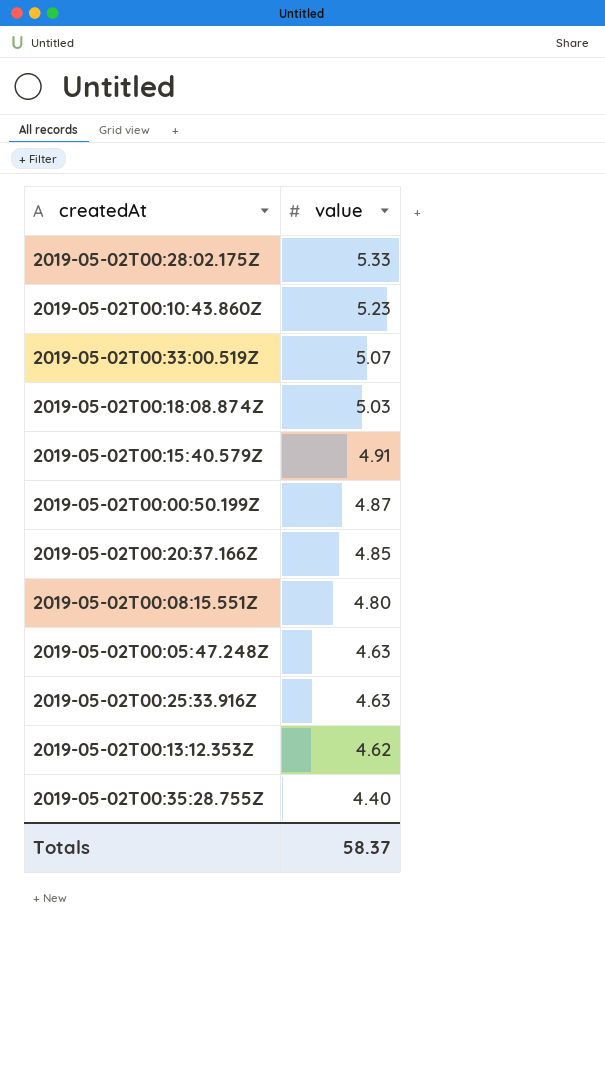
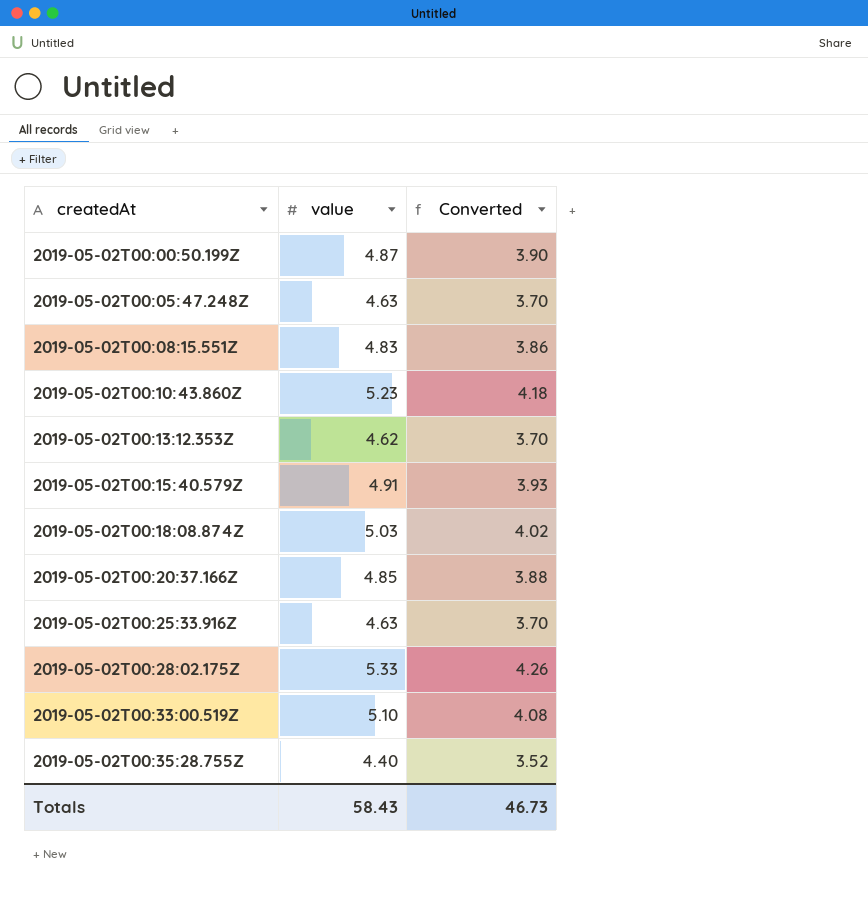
row order: value descending -> createdAt ascending
column Converted | formula: none -> [value] * 0.8
2019-05-02T00:08:15.551Z | value: 4.80 -> 4.83
2019-05-02T00:33:00.519Z | value: 5.07 -> 5.10
Totals | value: 58.37 -> 58.43

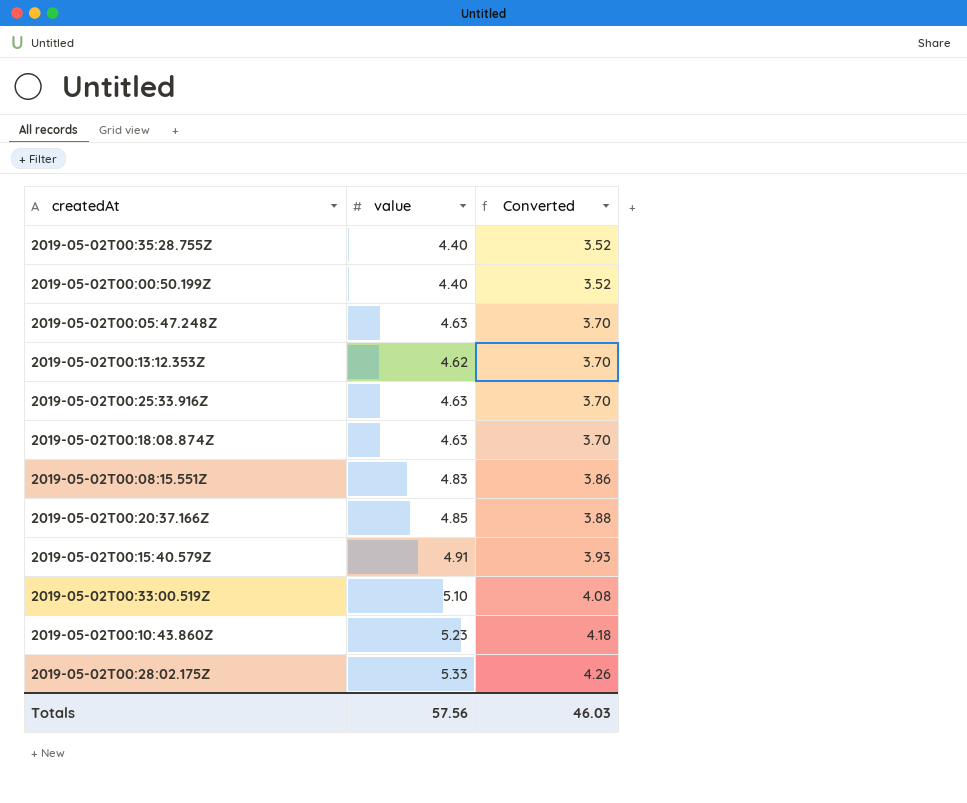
row order: createdAt ascending -> Converted ascending
2019-05-02T00:00:50.199Z | value: 4.87 -> 4.40
2019-05-02T00:00:50.199Z | Converted: 3.90 -> 3.52
2019-05-02T00:18:08.874Z | value: 5.03 -> 4.63
2019-05-02T00:18:08.874Z | Converted: 4.02 -> 3.70
Totals | value: 58.43 -> 57.56
Totals | Converted: 46.73 -> 46.03

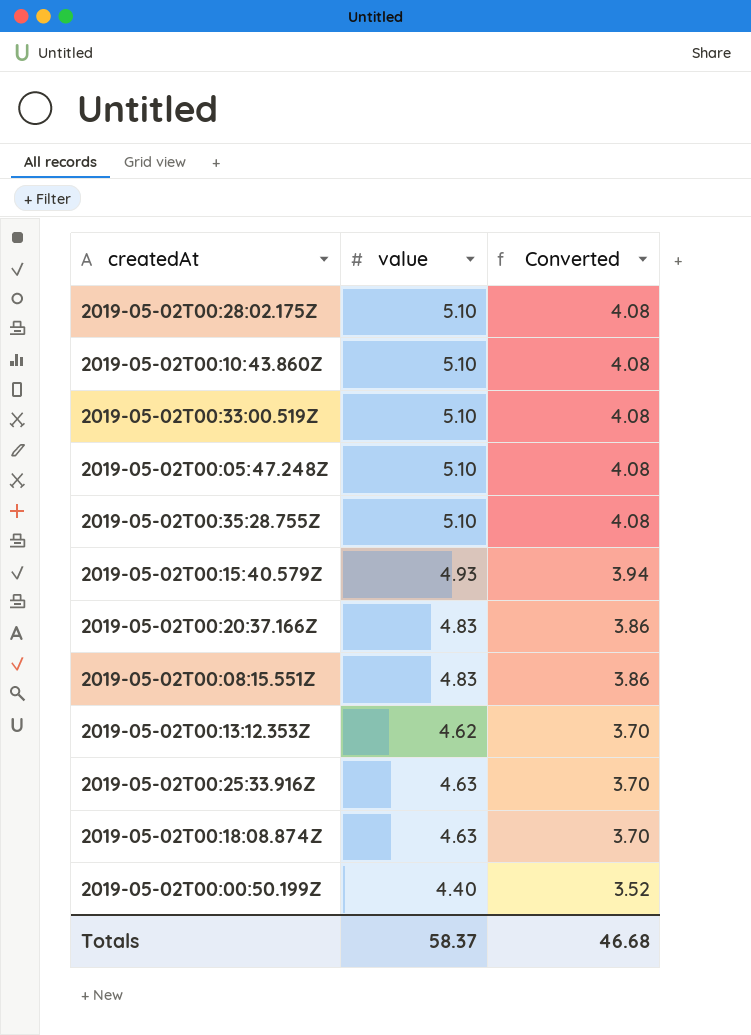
row order: Converted ascending -> Converted descending
2019-05-02T00:28:02.175Z | value: 5.33 -> 5.10
2019-05-02T00:28:02.175Z | Converted: 4.26 -> 4.08
2019-05-02T00:10:43.860Z | value: 5.23 -> 5.10
2019-05-02T00:10:43.860Z | Converted: 4.18 -> 4.08
2019-05-02T00:05:47.248Z | value: 4.63 -> 5.10
2019-05-02T00:05:47.248Z | Converted: 3.70 -> 4.08
2019-05-02T00:35:28.755Z | value: 4.40 -> 5.10
2019-05-02T00:35:28.755Z | Converted: 3.52 -> 4.08
2019-05-02T00:15:40.579Z | value: 4.91 -> 4.93
2019-05-02T00:15:40.579Z | Converted: 3.93 -> 3.94
2019-05-02T00:20:37.166Z | value: 4.85 -> 4.83
2019-05-02T00:20:37.166Z | Converted: 3.88 -> 3.86
Totals | value: 57.56 -> 58.37
Totals | Converted: 46.03 -> 46.68

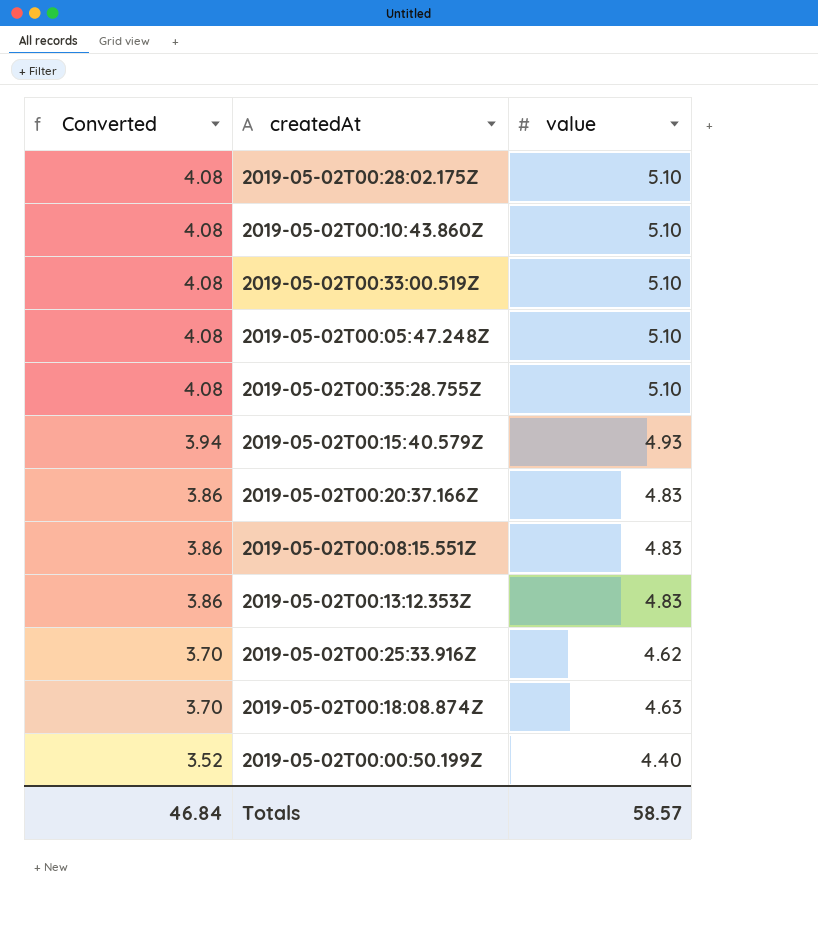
column Converted | position: 3 -> 1
2019-05-02T00:13:12.353Z | Converted: 3.70 -> 3.86
2019-05-02T00:13:12.353Z | value: 4.62 -> 4.83
2019-05-02T00:25:33.916Z | value: 4.63 -> 4.62
Totals | Converted: 46.68 -> 46.84
Totals | value: 58.37 -> 58.57

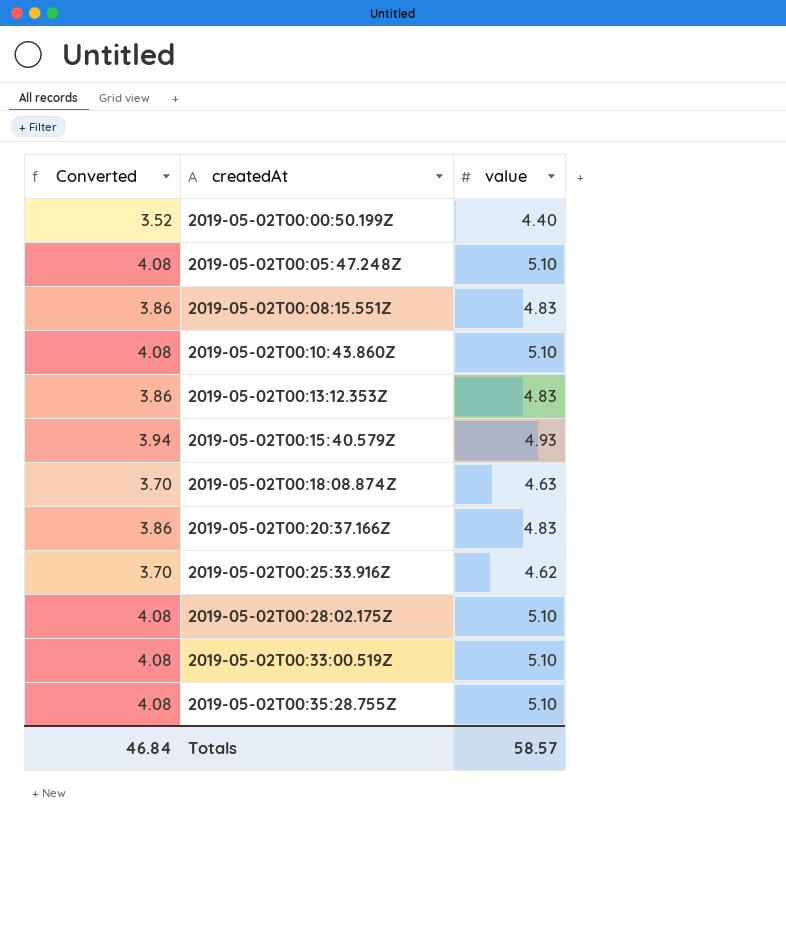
row order: Converted descending -> createdAt ascending

